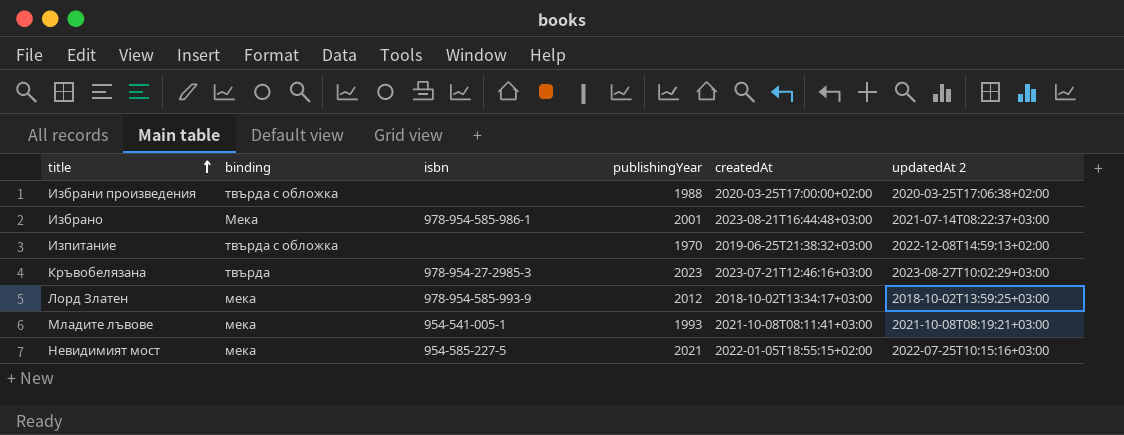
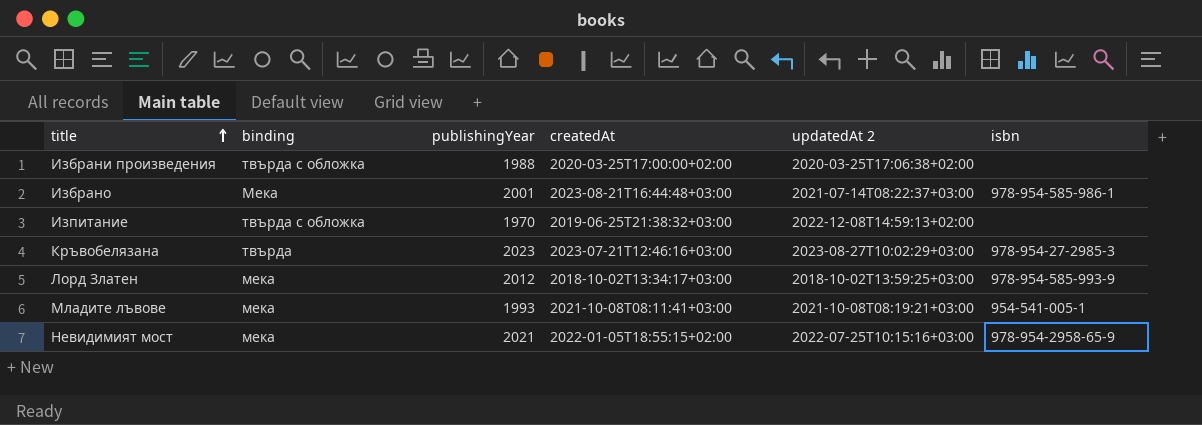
column isbn | position: 3 -> 6
Невидимият мост | isbn: 954-585-227-5 -> 978-954-2958-65-9

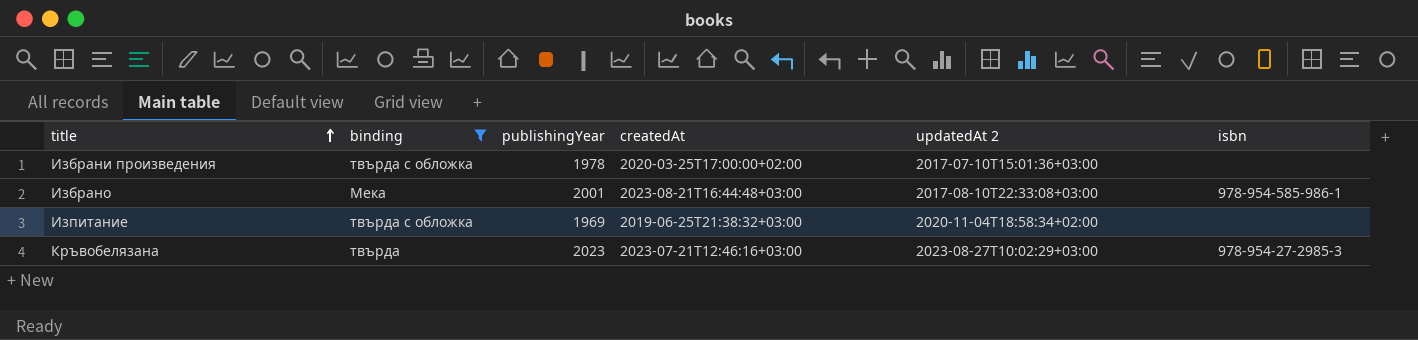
filter: none -> binding != мека
Избрани произведения | publishingYear: 1988 -> 1978
Избрани произведения | updatedAt 2: 2020-03-25T17:06:38+02:00 -> 2017-07-10T15:01:36+03:00
Избрано | updatedAt 2: 2021-07-14T08:22:37+03:00 -> 2017-08-10T22:33:08+03:00
Изпитание | publishingYear: 1970 -> 1969
Изпитание | updatedAt 2: 2022-12-08T14:59:13+02:00 -> 2020-11-04T18:58:34+02:00

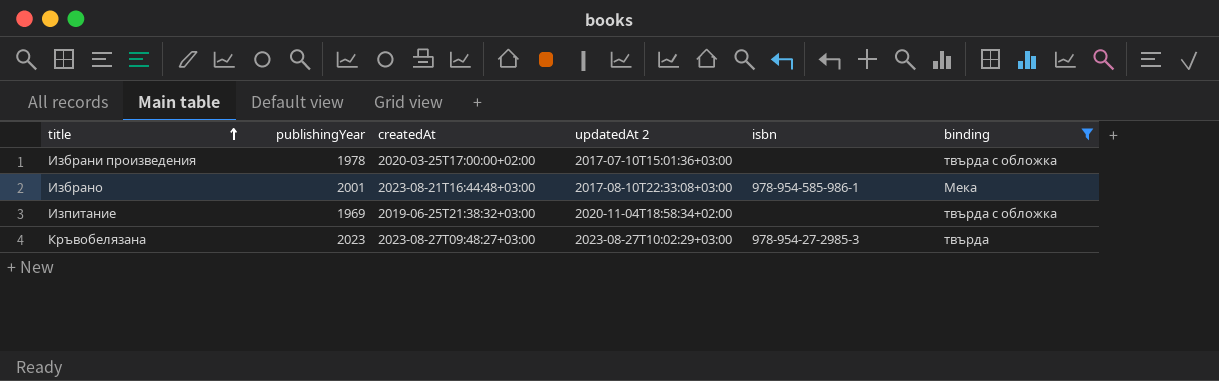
column binding | position: 2 -> 6
Кръвобелязана | createdAt: 2023-07-21T12:46:16+03:00 -> 2023-08-27T09:48:27+03:00

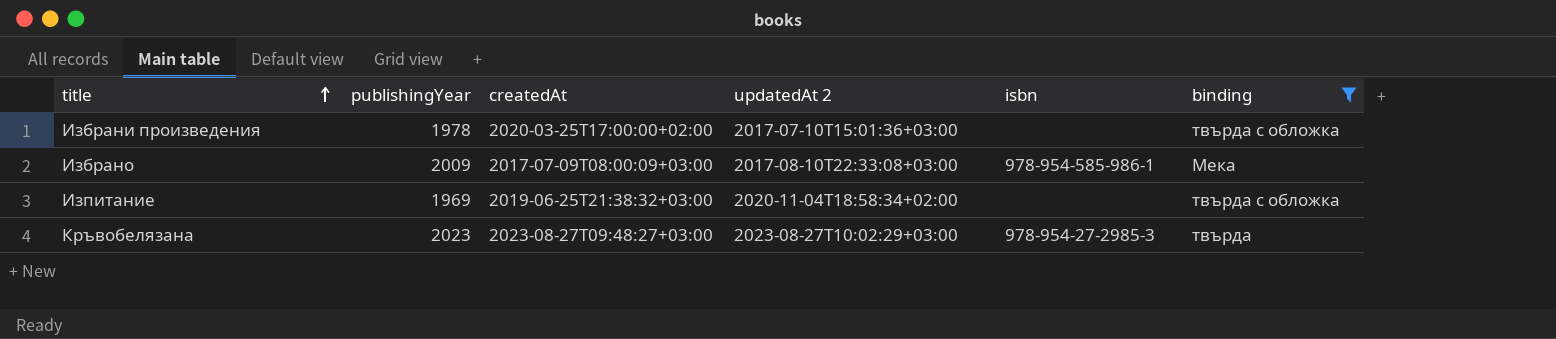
Избрано | publishingYear: 2001 -> 2009
Избрано | createdAt: 2023-08-21T16:44:48+03:00 -> 2017-07-09T08:00:09+03:00

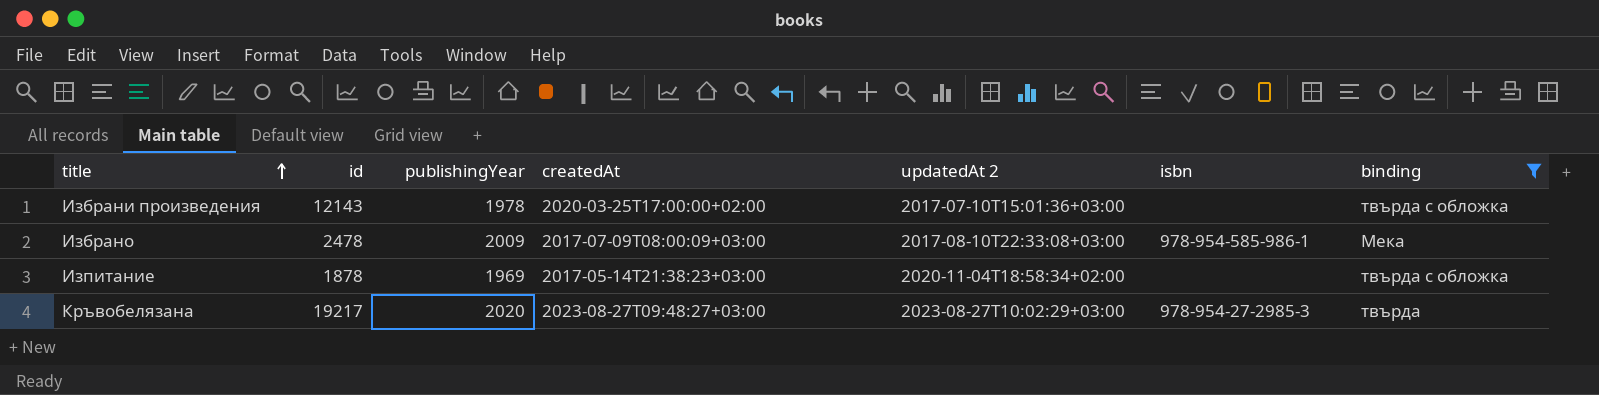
column id | position: none -> 2
Изпитание | createdAt: 2019-06-25T21:38:32+03:00 -> 2017-05-14T21:38:23+03:00
Кръвобелязана | publishingYear: 2023 -> 2020

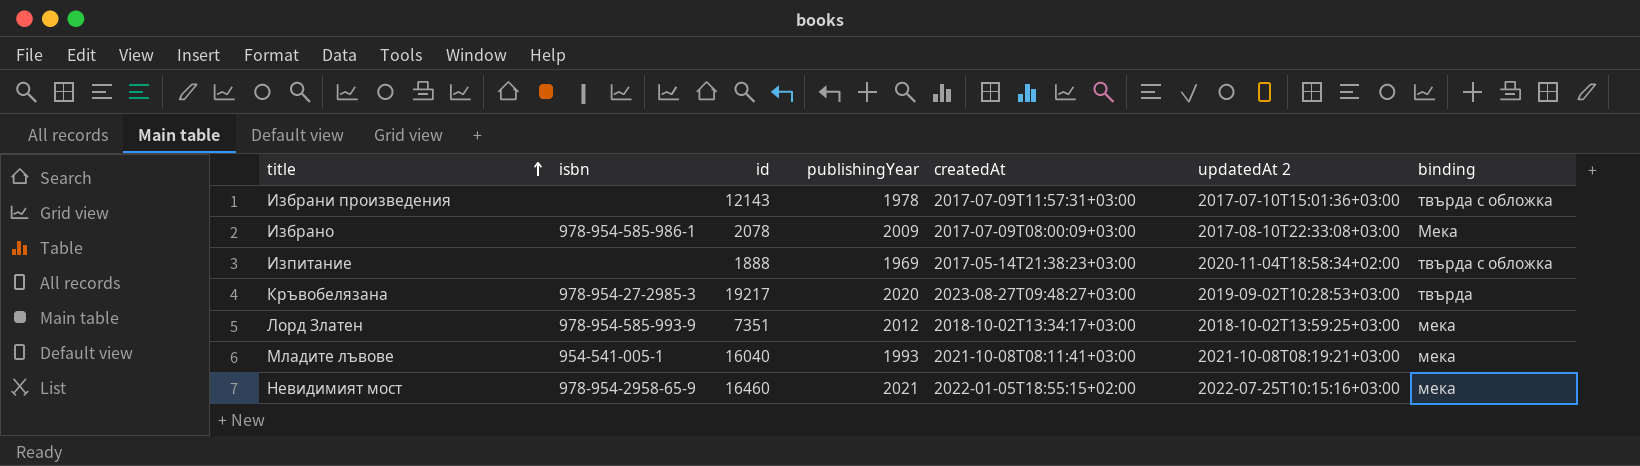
filter: binding != мека -> none
column isbn | position: 6 -> 2
Избрани произведения | createdAt: 2020-03-25T17:00:00+02:00 -> 2017-07-09T11:57:31+03:00
Избрано | id: 2478 -> 2078
Изпитание | id: 1878 -> 1888
Кръвобелязана | updatedAt 2: 2023-08-27T10:02:29+03:00 -> 2019-09-02T10:28:53+03:00

